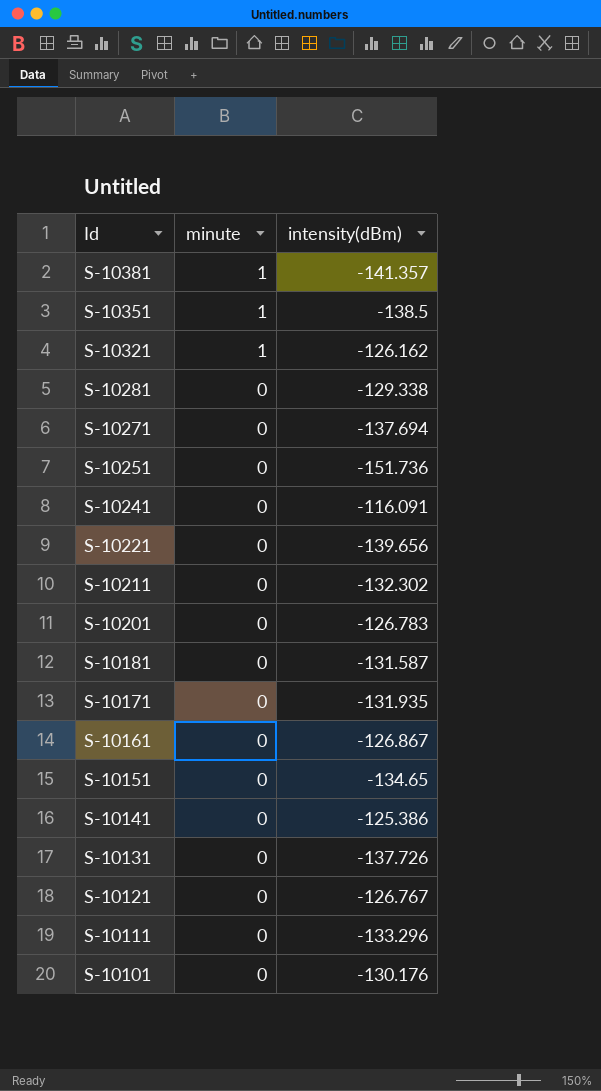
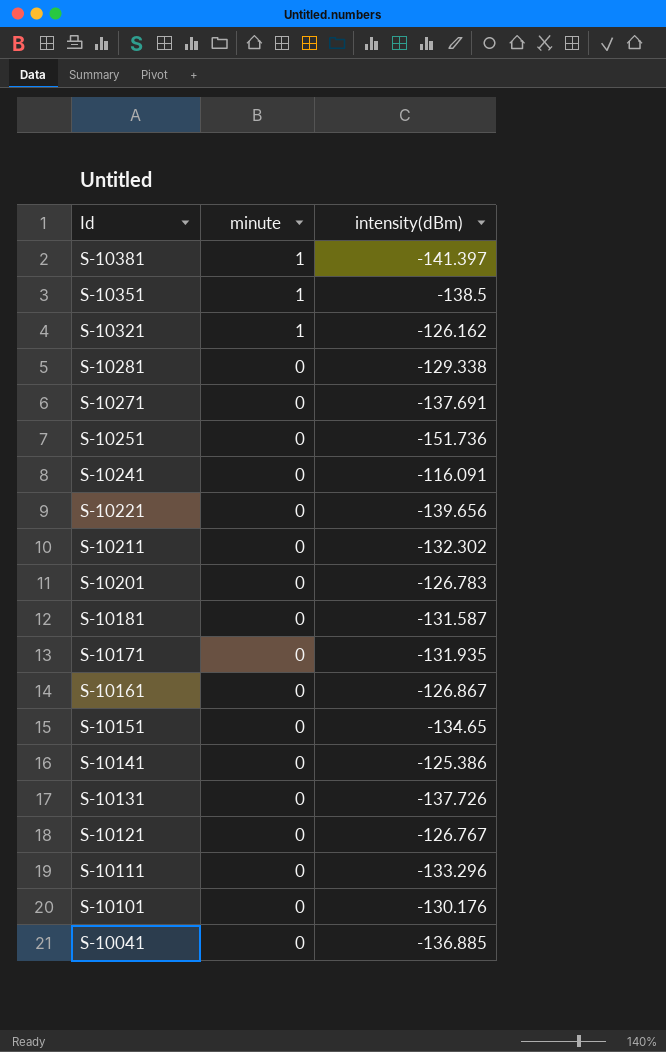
S-10381 | intensity(dBm): -141.357 -> -141.397
S-10271 | intensity(dBm): -137.694 -> -137.691
row S-10041: none -> 0 | -136.885

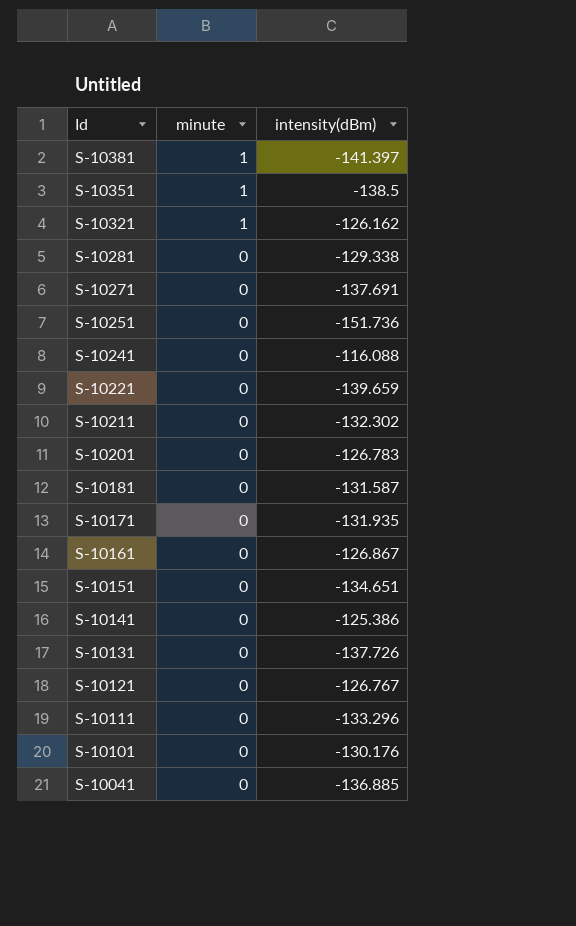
S-10241 | intensity(dBm): -116.091 -> -116.088
S-10221 | intensity(dBm): -139.656 -> -139.659
S-10151 | intensity(dBm): -134.65 -> -134.651

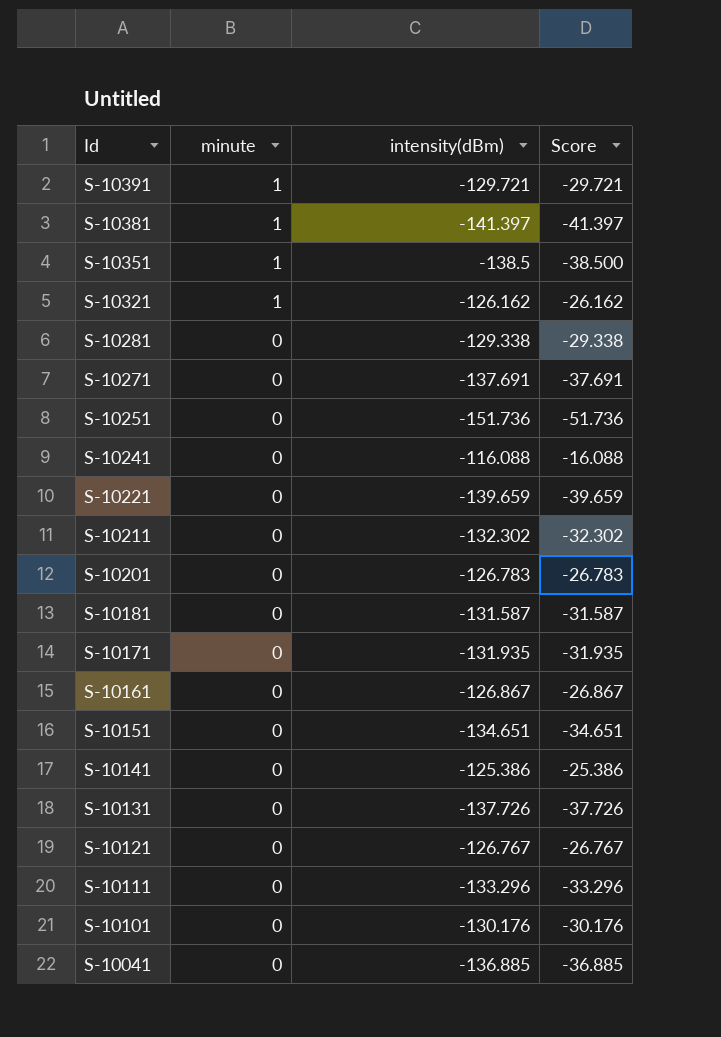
column Score | formula: none -> [intensity(dBm)] + 100
row S-10391: none -> 1 | -129.721 | -29.721

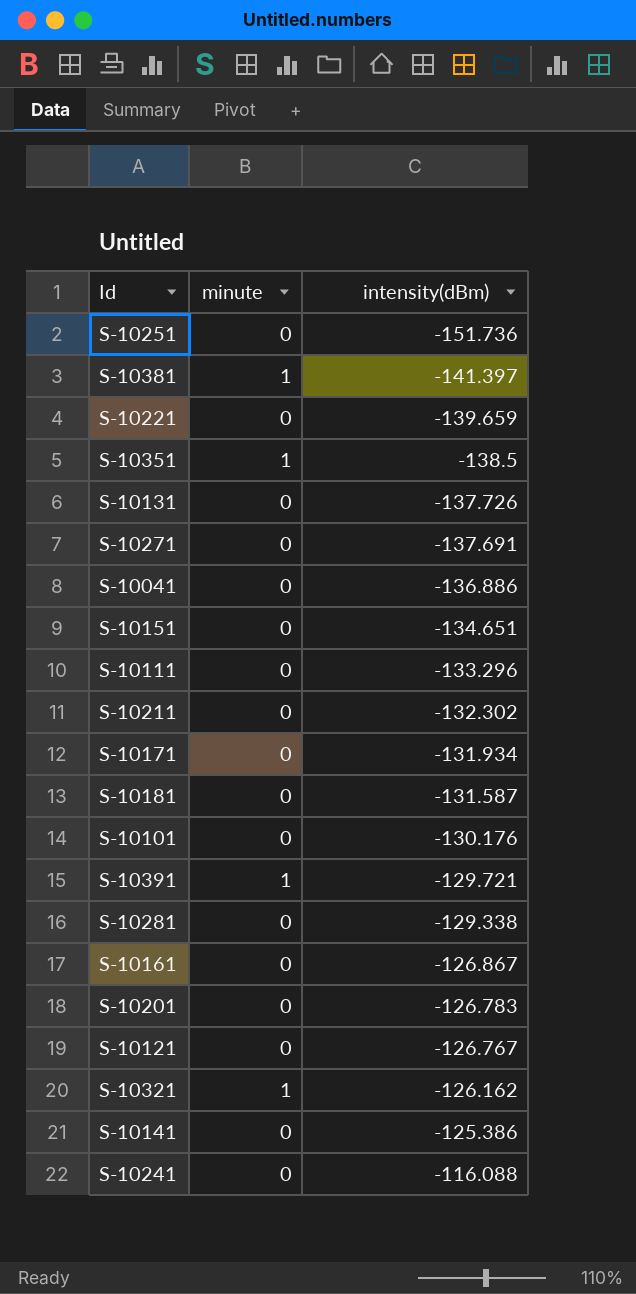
row order: Id descending -> intensity(dBm) ascending
column Score | formula: [intensity(dBm)] + 100 -> none
S-10041 | intensity(dBm): -136.885 -> -136.886
S-10171 | intensity(dBm): -131.935 -> -131.934

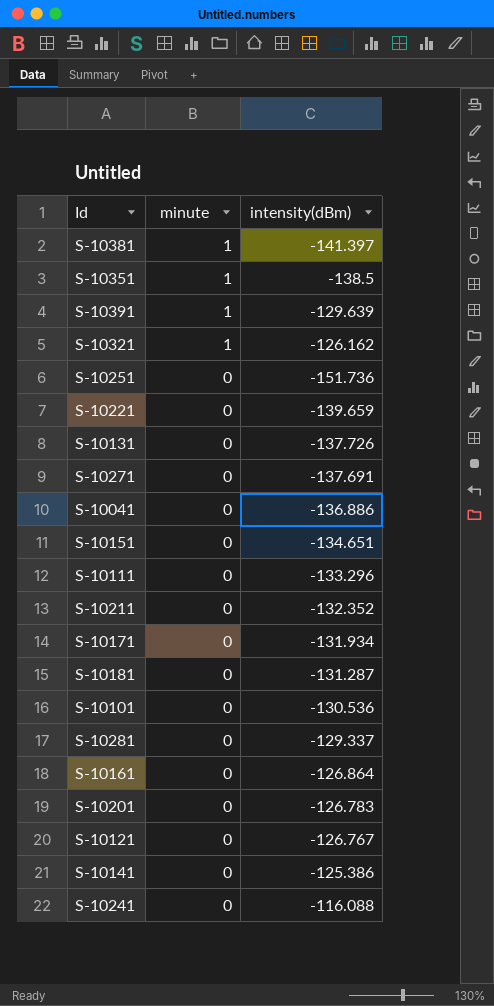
row order: intensity(dBm) ascending -> minute descending
S-10391 | intensity(dBm): -129.721 -> -129.639
S-10211 | intensity(dBm): -132.302 -> -132.352
S-10181 | intensity(dBm): -131.587 -> -131.287
S-10101 | intensity(dBm): -130.176 -> -130.536
S-10281 | intensity(dBm): -129.338 -> -129.337
S-10161 | intensity(dBm): -126.867 -> -126.864

